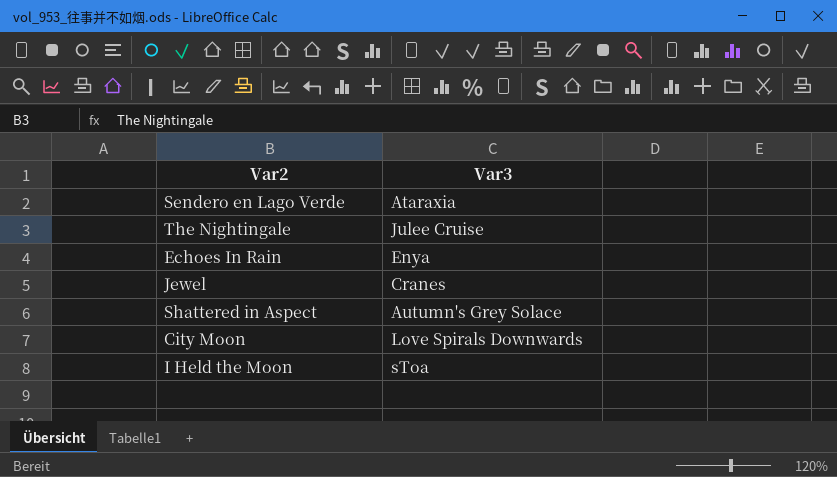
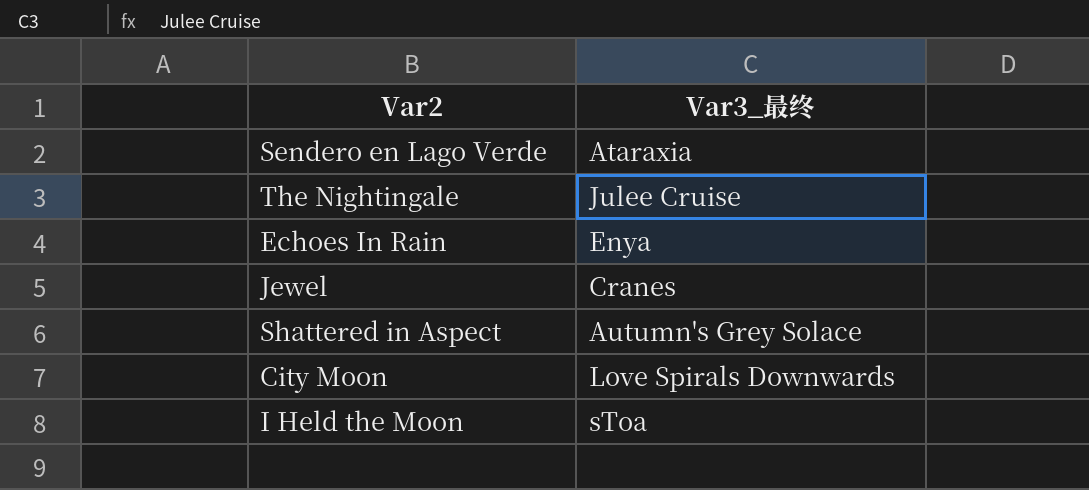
column name: Var3 -> Var3_最终

